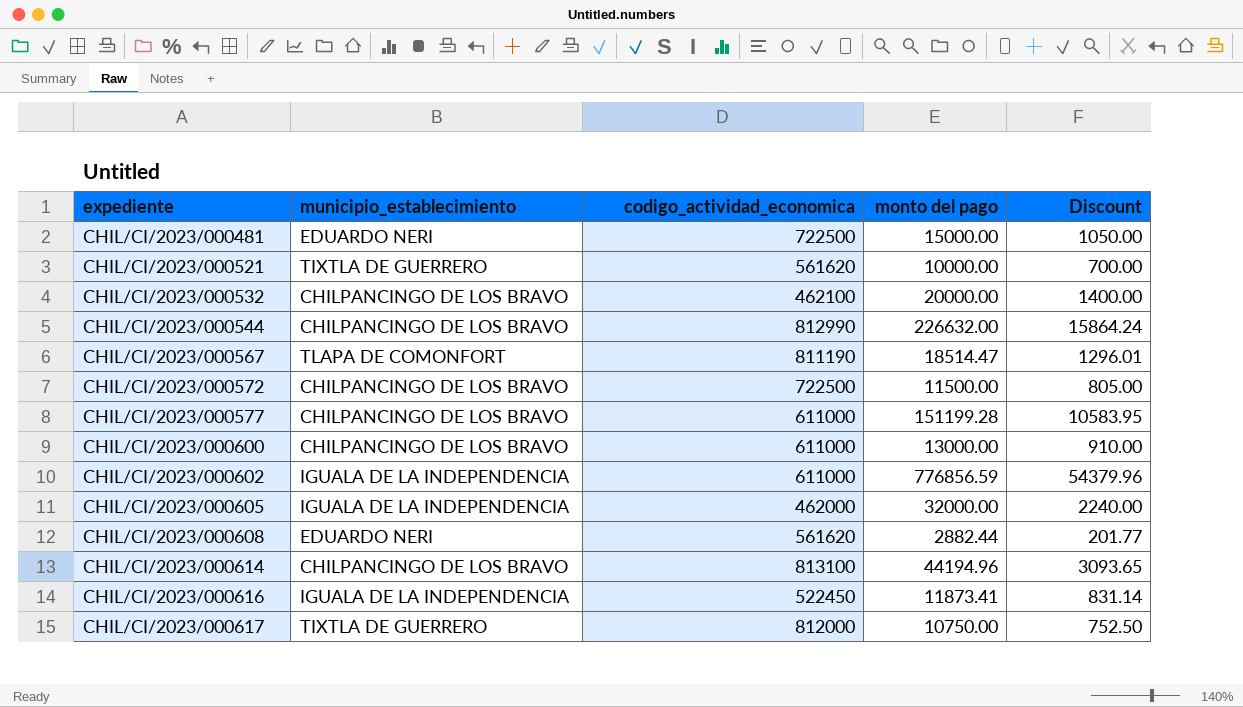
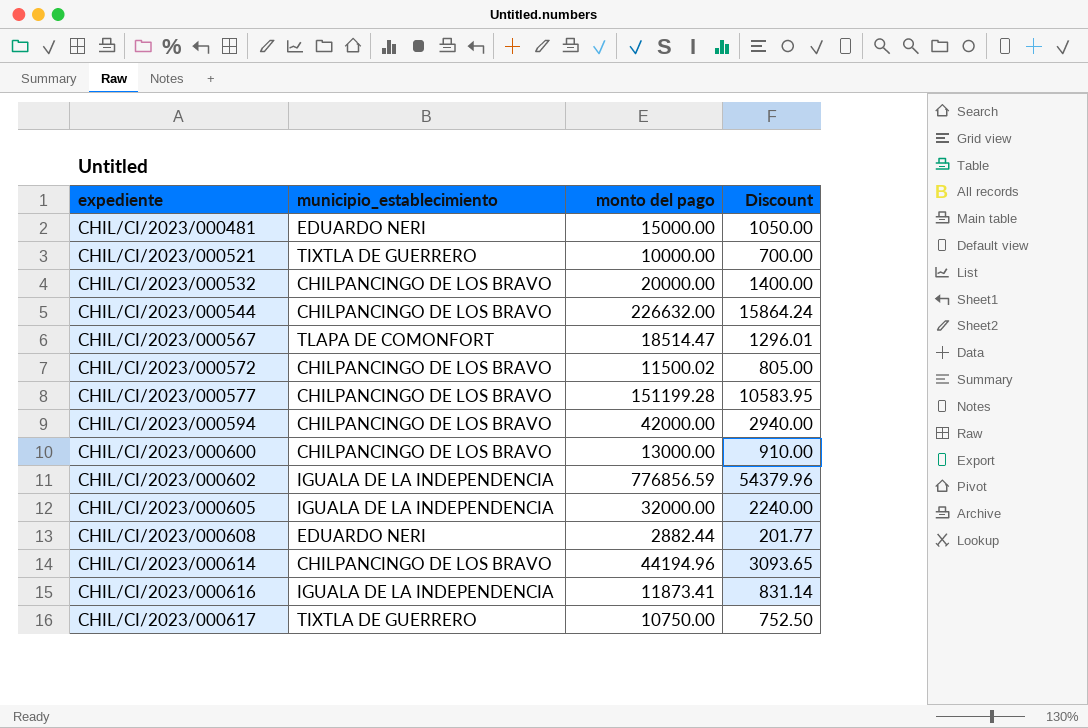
column codigo_actividad_economica | position: 3 -> none
CHIL/CI/2023/000572 | monto del pago: 11500.00 -> 11500.02
row CHIL/CI/2023/000594: none -> CHILPANCINGO DE LOS BRAVO | 42000.00 | 2940.00

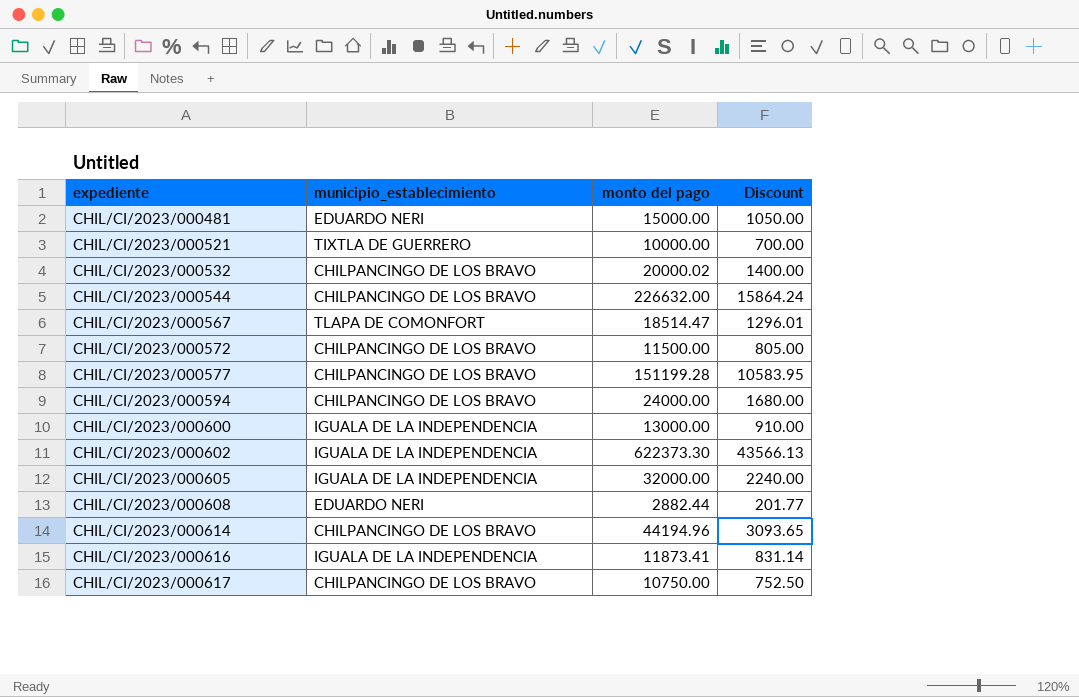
CHIL/CI/2023/000532 | monto del pago: 20000.00 -> 20000.02
CHIL/CI/2023/000572 | monto del pago: 11500.02 -> 11500.00
CHIL/CI/2023/000594 | monto del pago: 42000.00 -> 24000.00
CHIL/CI/2023/000594 | Discount: 2940.00 -> 1680.00
CHIL/CI/2023/000600 | municipio_establecimiento: CHILPANCINGO DE LOS BRAVO -> IGUALA DE LA INDEPENDENCIA
CHIL/CI/2023/000602 | monto del pago: 776856.59 -> 622373.30
CHIL/CI/2023/000602 | Discount: 54379.96 -> 43566.13
CHIL/CI/2023/000617 | municipio_establecimiento: TIXTLA DE GUERRERO -> CHILPANCINGO DE LOS BRAVO

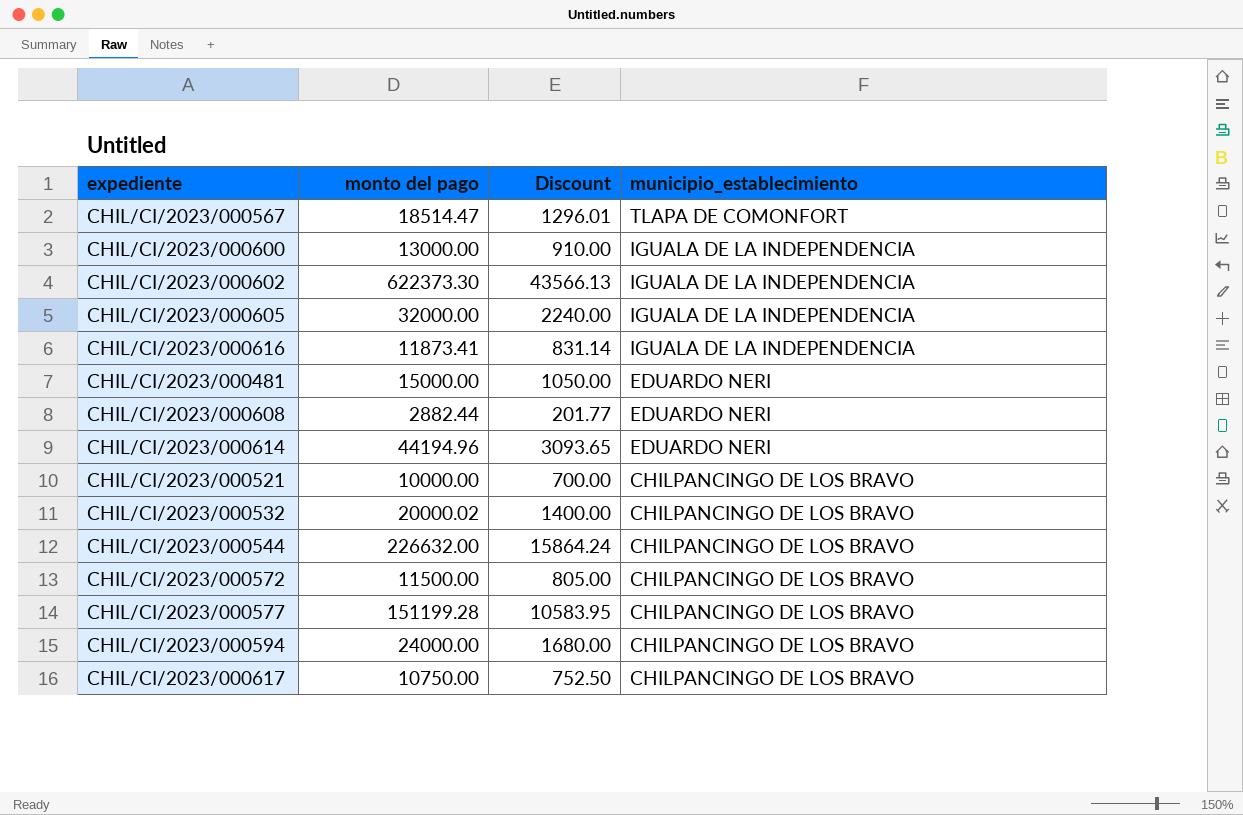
row order: expediente ascending -> municipio_establecimiento descending
column municipio_establecimiento | position: 2 -> 4
CHIL/CI/2023/000614 | municipio_establecimiento: CHILPANCINGO DE LOS BRAVO -> EDUARDO NERI
CHIL/CI/2023/000521 | municipio_establecimiento: TIXTLA DE GUERRERO -> CHILPANCINGO DE LOS BRAVO

